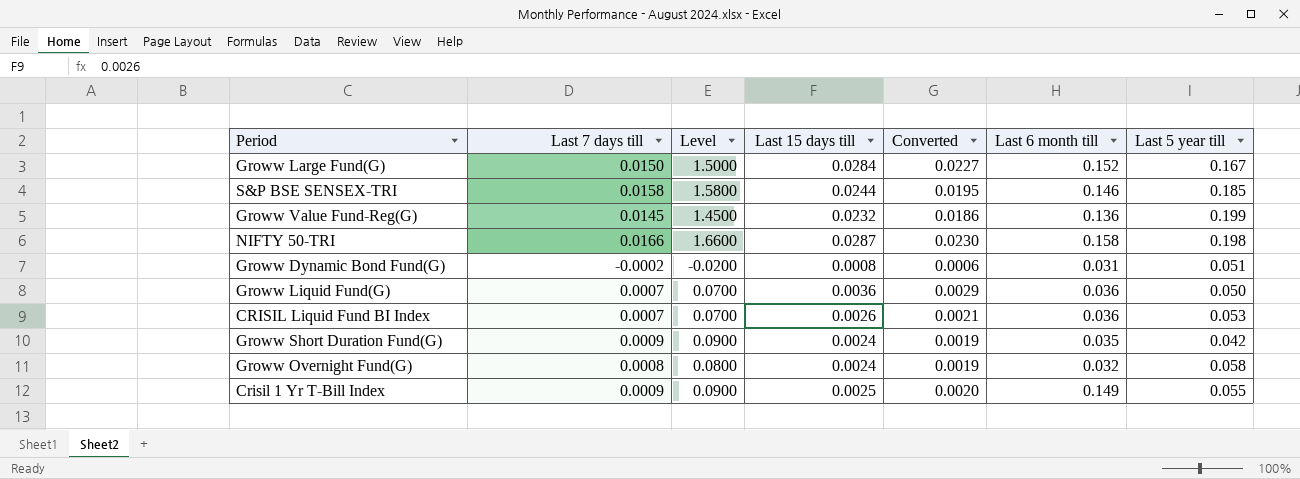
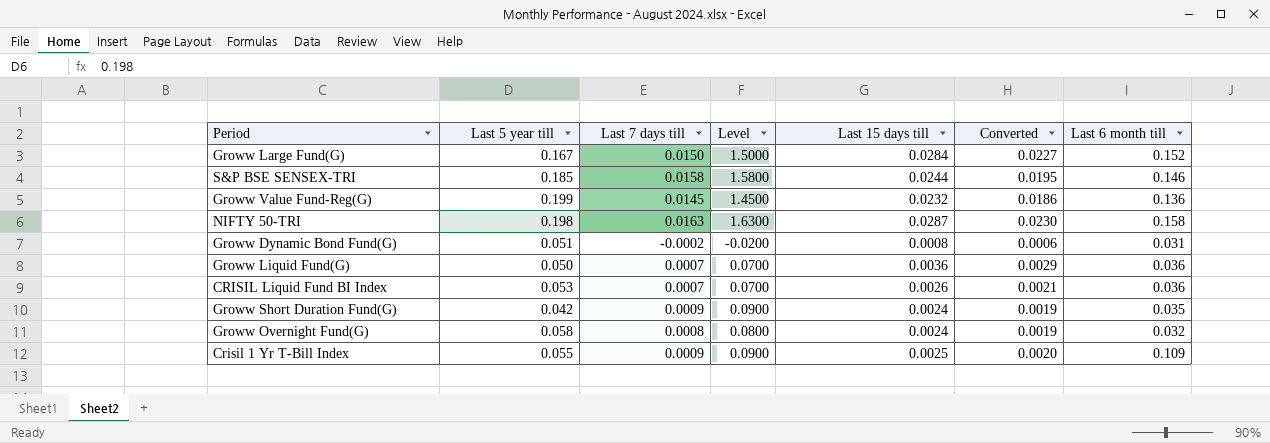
column Last 5 year till | position: 7 -> 2
NIFTY 50-TRI | Last 7 days till: 0.0166 -> 0.0163
NIFTY 50-TRI | Level: 1.6600 -> 1.6300
Crisil 1 Yr T-Bill Index | Last 6 month till: 0.149 -> 0.109

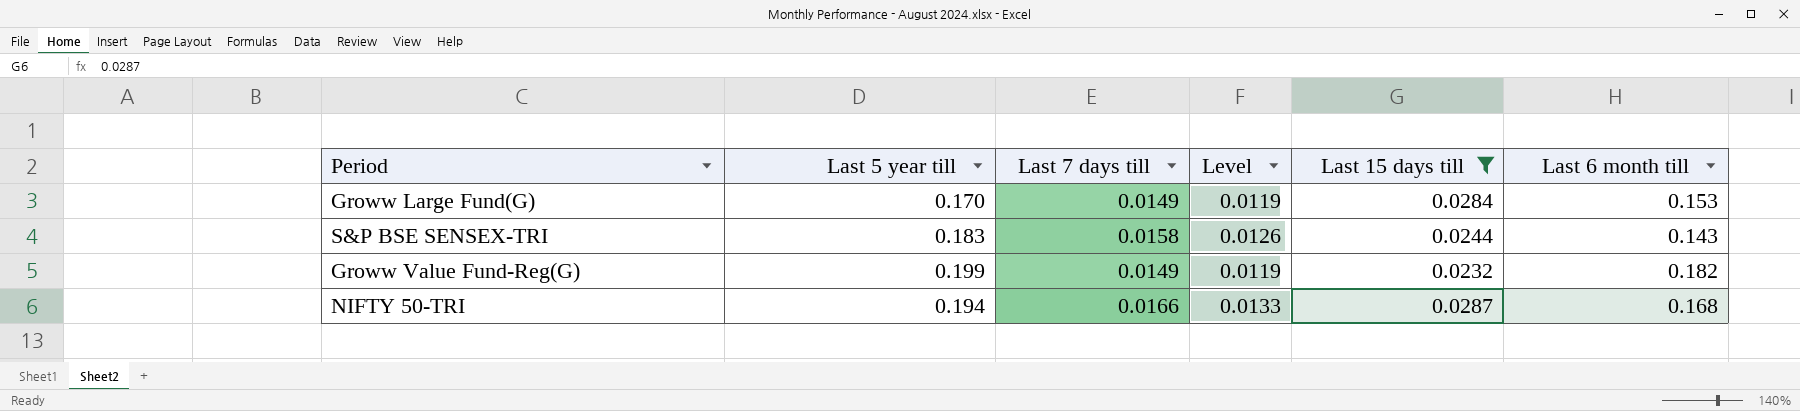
filter: none -> Last 15 days till >= 0.0232
column Converted | formula: [Last 15 days till] * 0.8 -> none
column Level | formula: [Last 7 days till] * 100 -> [Last 7 days till] * 0.8
Groww Large Fund(G) | Last 5 year till: 0.167 -> 0.170
Groww Large Fund(G) | Last 7 days till: 0.0150 -> 0.0149
Groww Large Fund(G) | Last 6 month till: 0.152 -> 0.153
S&P BSE SENSEX-TRI | Last 5 year till: 0.185 -> 0.183
S&P BSE SENSEX-TRI | Last 6 month till: 0.146 -> 0.143
Groww Value Fund-Reg(G) | Last 7 days till: 0.0145 -> 0.0149
Groww Value Fund-Reg(G) | Last 6 month till: 0.136 -> 0.182
NIFTY 50-TRI | Last 5 year till: 0.198 -> 0.194
NIFTY 50-TRI | Last 7 days till: 0.0163 -> 0.0166
NIFTY 50-TRI | Last 6 month till: 0.158 -> 0.168

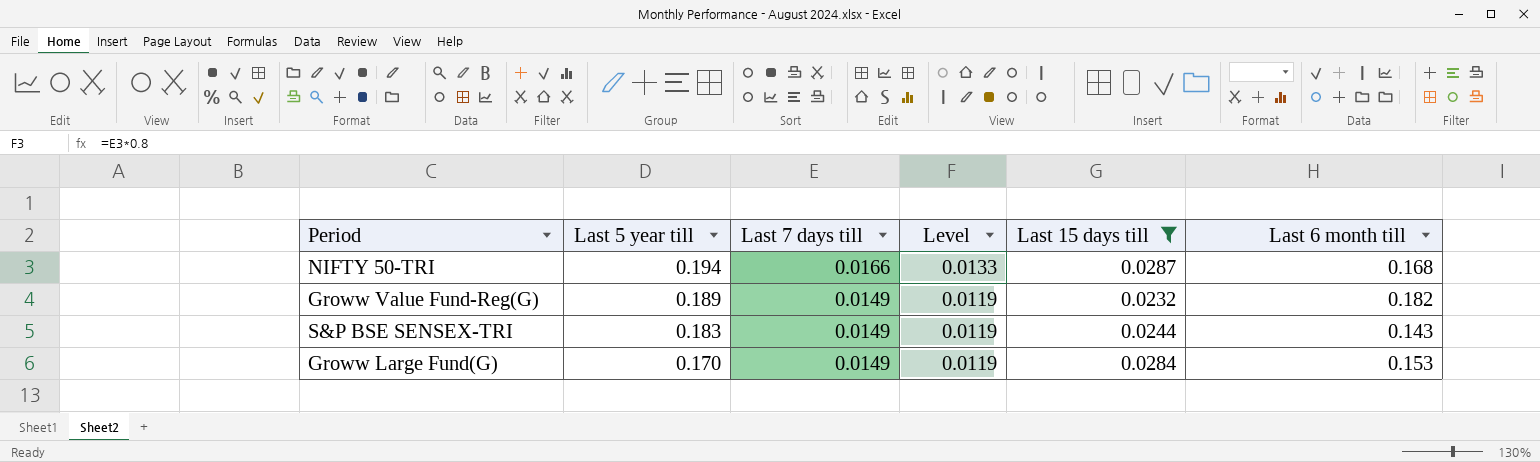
row order: none -> Last 5 year till descending
Groww Value Fund-Reg(G) | Last 5 year till: 0.199 -> 0.189
S&P BSE SENSEX-TRI | Last 7 days till: 0.0158 -> 0.0149
S&P BSE SENSEX-TRI | Level: 0.0126 -> 0.0119

